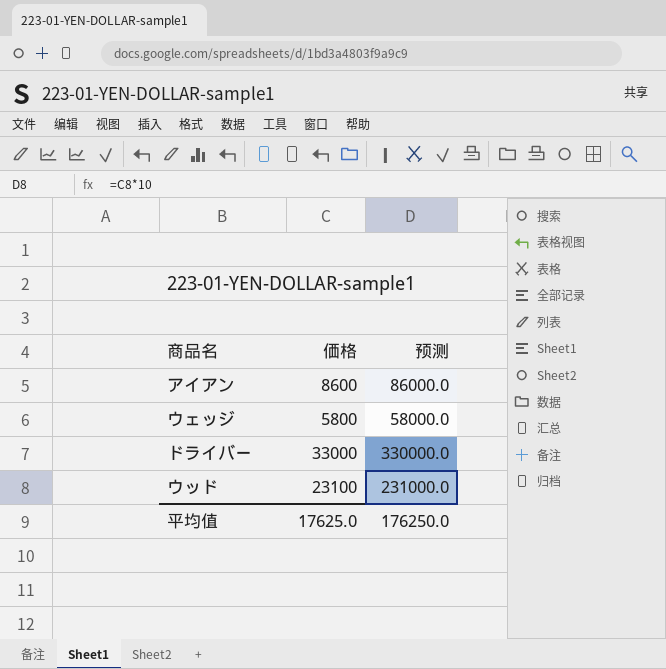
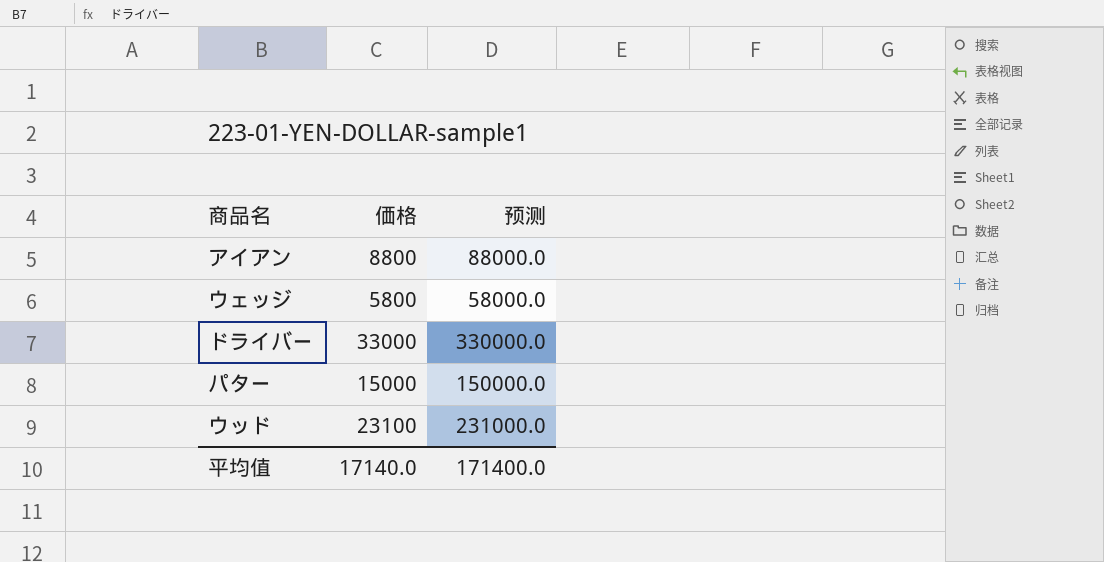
アイアン | 価格: 8600 -> 8800
アイアン | 预测: 86000.0 -> 88000.0
row パター: none -> 15000 | 150000.0
平均值 | 価格: 17625.0 -> 17140.0
平均值 | 预测: 176250.0 -> 171400.0

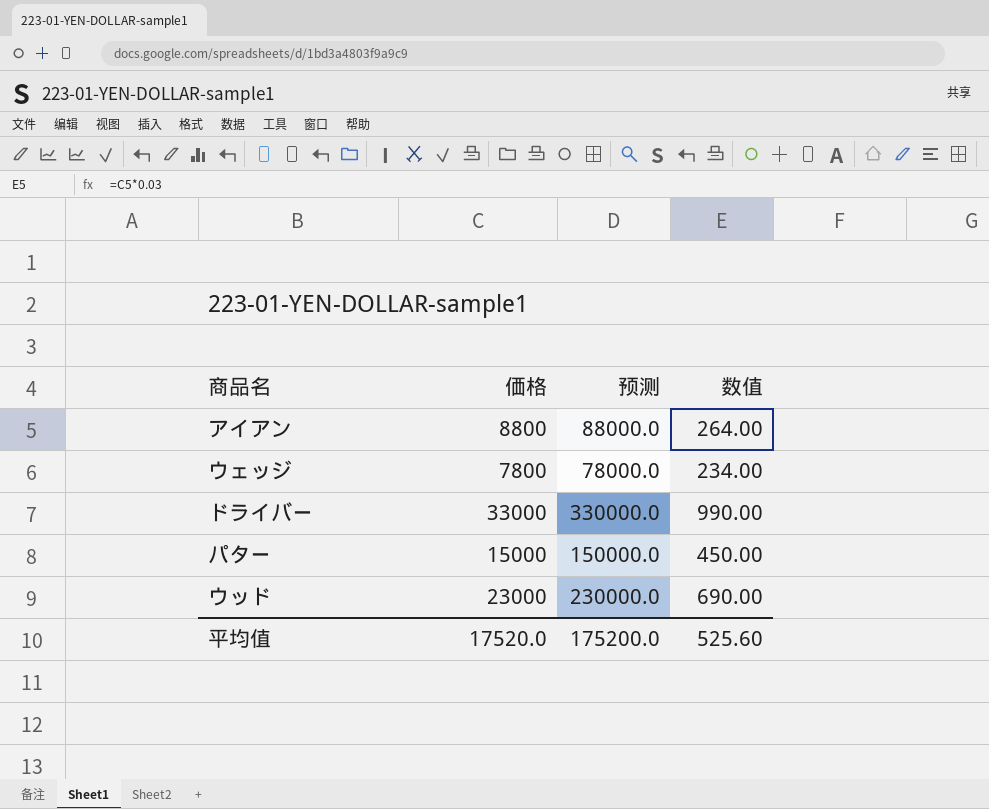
column 数值 | formula: none -> [価格] * 0.03
ウェッジ | 価格: 5800 -> 7800
ウェッジ | 预测: 58000.0 -> 78000.0
ウッド | 価格: 23100 -> 23000
ウッド | 预测: 231000.0 -> 230000.0
平均值 | 価格: 17140.0 -> 17520.0
平均值 | 预测: 171400.0 -> 175200.0

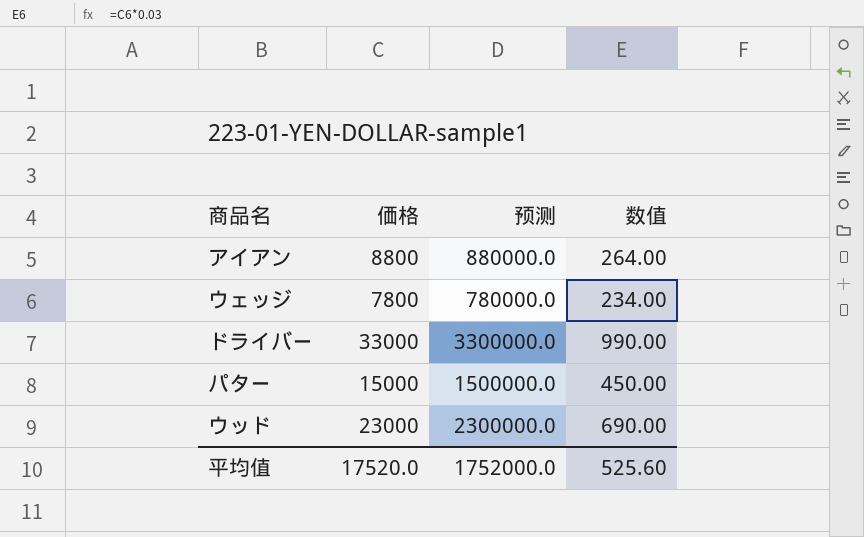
column 预测 | formula: [価格] * 10 -> [価格] * 100
平均值 | 预测: 175200.0 -> 1752000.0

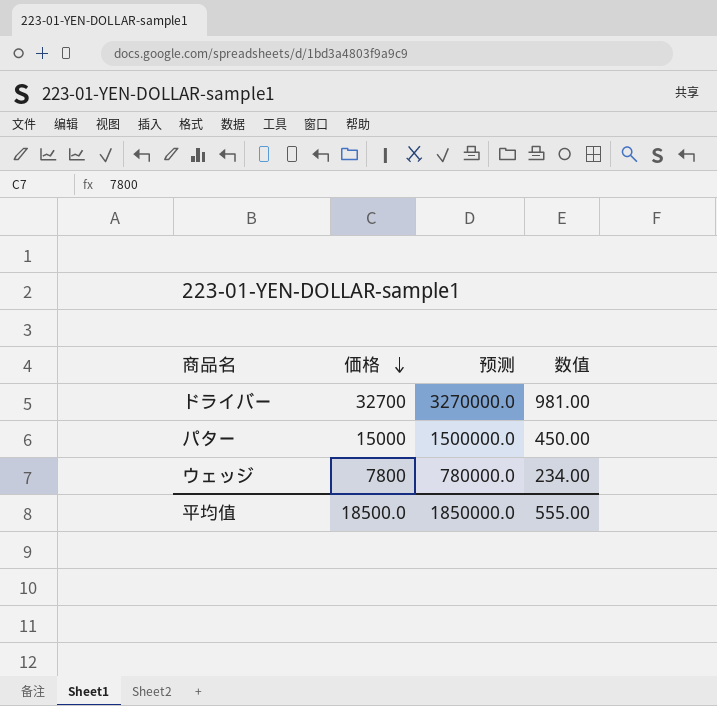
row order: none -> 価格 descending
row アイアン: 8800 | 880000.0 | 264.00 -> none
row ウッド: 23000 | 2300000.0 | 690.00 -> none
ドライバー | 価格: 33000 -> 32700
ドライバー | 预测: 3300000.0 -> 3270000.0
ドライバー | 数值: 990.00 -> 981.00
平均值 | 価格: 17520.0 -> 18500.0
平均值 | 预测: 1752000.0 -> 1850000.0
平均值 | 数值: 525.60 -> 555.00

